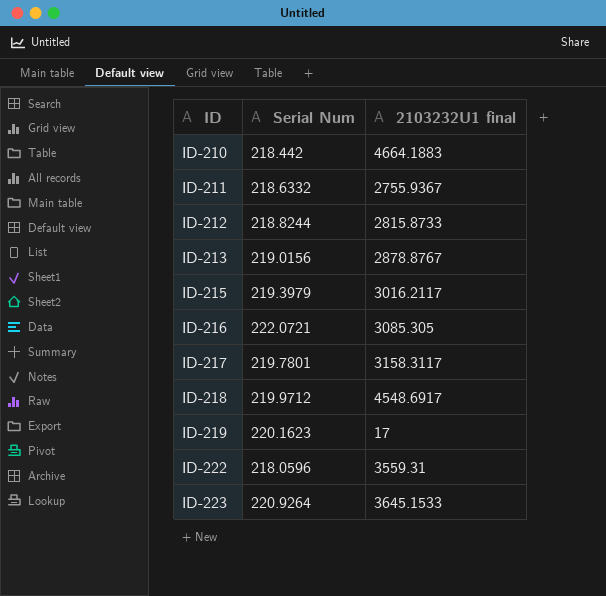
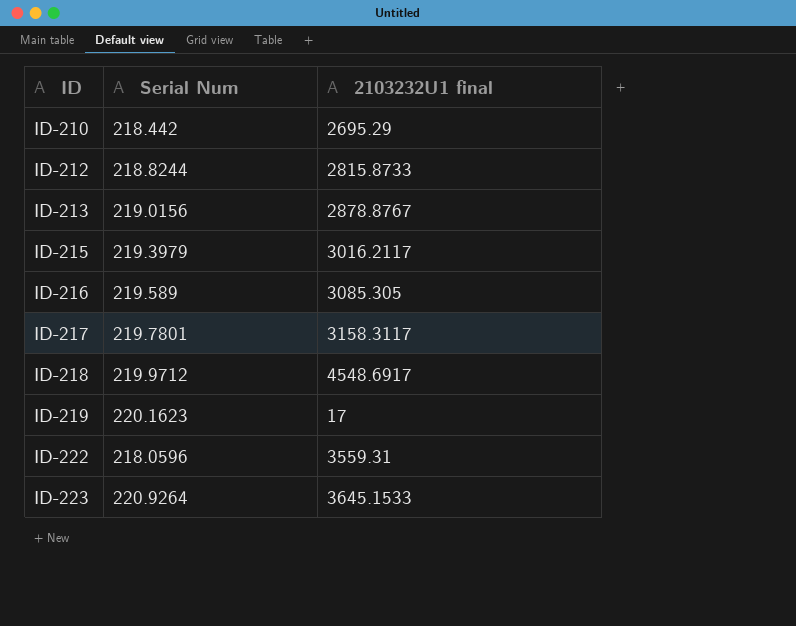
row ID-211: 218.6332 | 2755.9367 -> none
ID-210 | 2103232U1 final: 4664.1883 -> 2695.29
ID-216 | Serial Num: 222.0721 -> 219.589

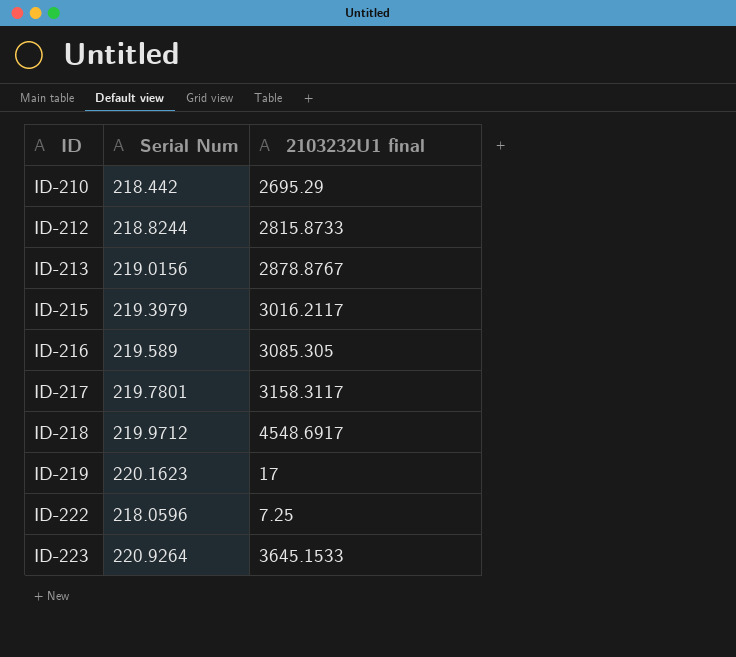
ID-222 | 2103232U1 final: 3559.31 -> 7.25

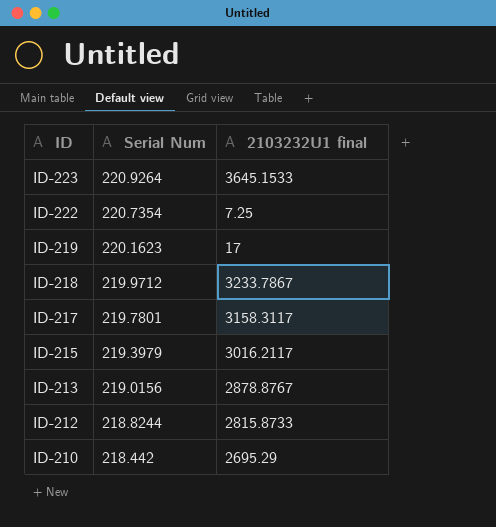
row order: ID ascending -> ID descending
row ID-216: 219.589 | 3085.305 -> none
ID-222 | Serial Num: 218.0596 -> 220.7354
ID-218 | 2103232U1 final: 4548.6917 -> 3233.7867

